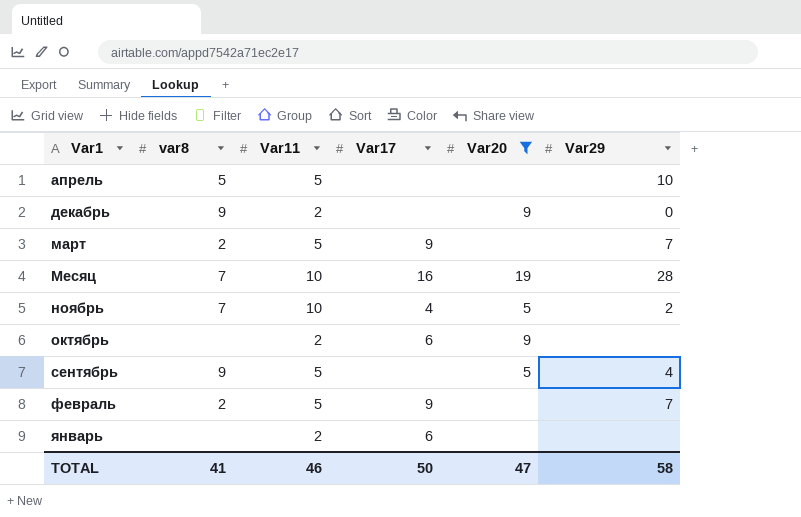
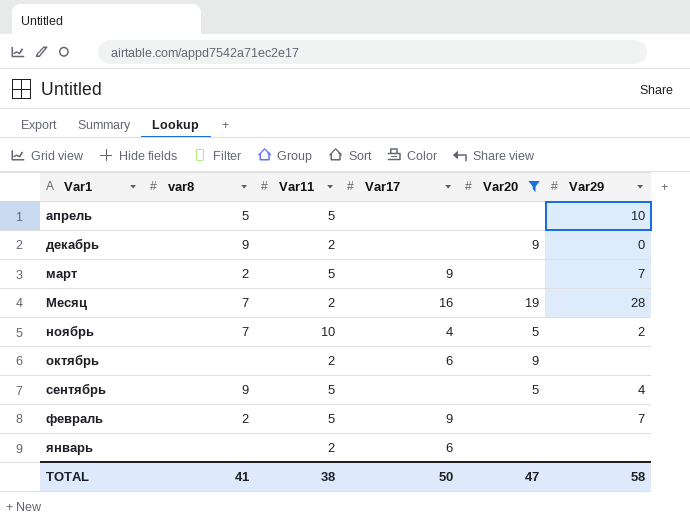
Месяц | Var11: 10 -> 2
TOTAL | Var11: 46 -> 38

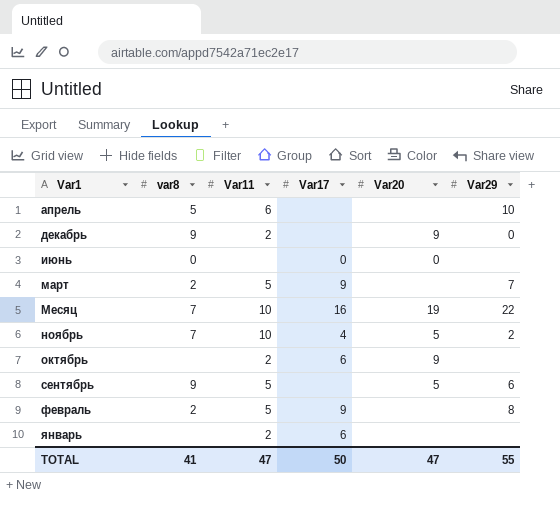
filter: Var20 != 0 -> none
апрель | Var11: 5 -> 6
Месяц | Var11: 2 -> 10
Месяц | Var29: 28 -> 22
сентябрь | Var29: 4 -> 6
февраль | Var29: 7 -> 8
TOTAL | Var11: 38 -> 47
TOTAL | Var29: 58 -> 55

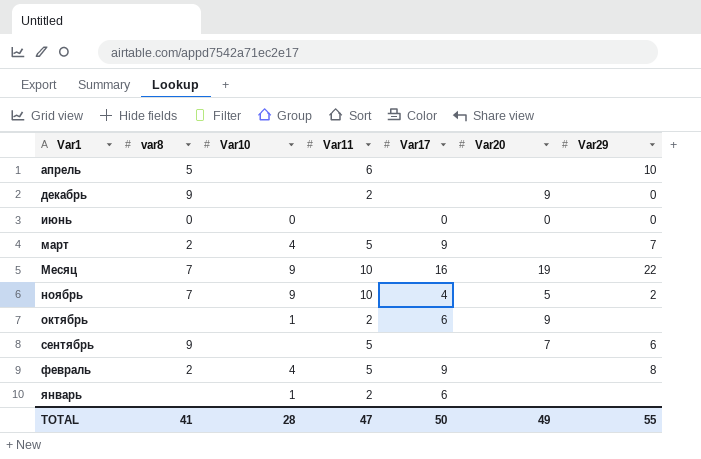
column Var10 | position: none -> 3
июнь | Var29: none -> 0
сентябрь | Var20: 5 -> 7
TOTAL | Var20: 47 -> 49

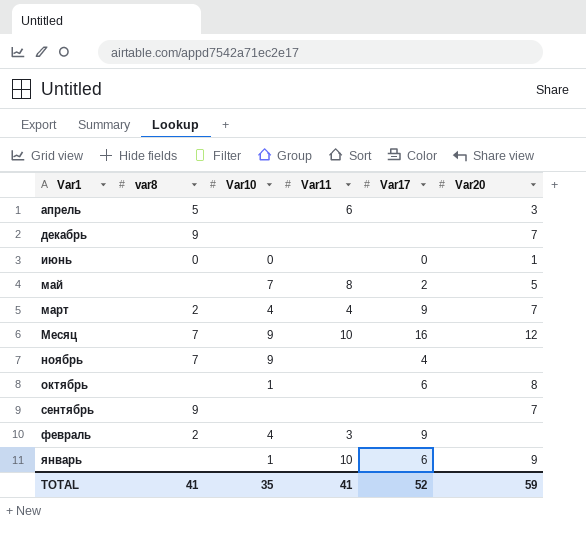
column Var29 | position: 7 -> none
апрель | Var20: none -> 3
декабрь | Var11: 2 -> none
декабрь | Var20: 9 -> 7
июнь | Var20: 0 -> 1
row май: none -> none | 7 | 8 | 2 | 5
март | Var11: 5 -> 4
март | Var20: none -> 7
Месяц | Var20: 19 -> 12
ноябрь | Var11: 10 -> none
ноябрь | Var20: 5 -> none
октябрь | Var11: 2 -> none
октябрь | Var20: 9 -> 8
сентябрь | Var11: 5 -> none
февраль | Var11: 5 -> 3
январь | Var11: 2 -> 10
январь | Var20: none -> 9
TOTAL | Var10: 28 -> 35
TOTAL | Var11: 47 -> 41
TOTAL | Var17: 50 -> 52
TOTAL | Var20: 49 -> 59

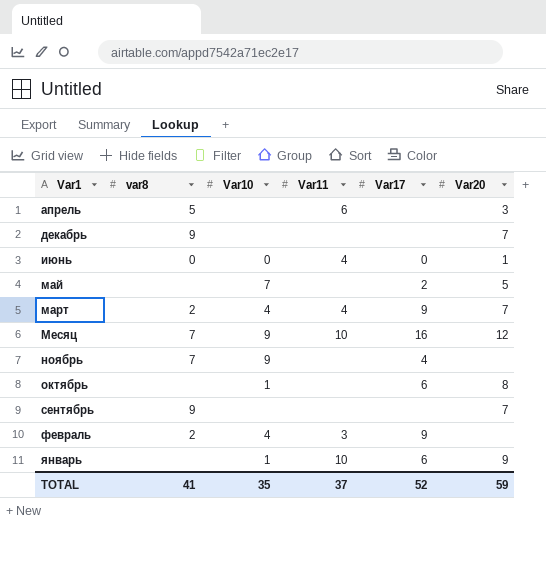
июнь | Var11: none -> 4
май | Var11: 8 -> none
TOTAL | Var11: 41 -> 37

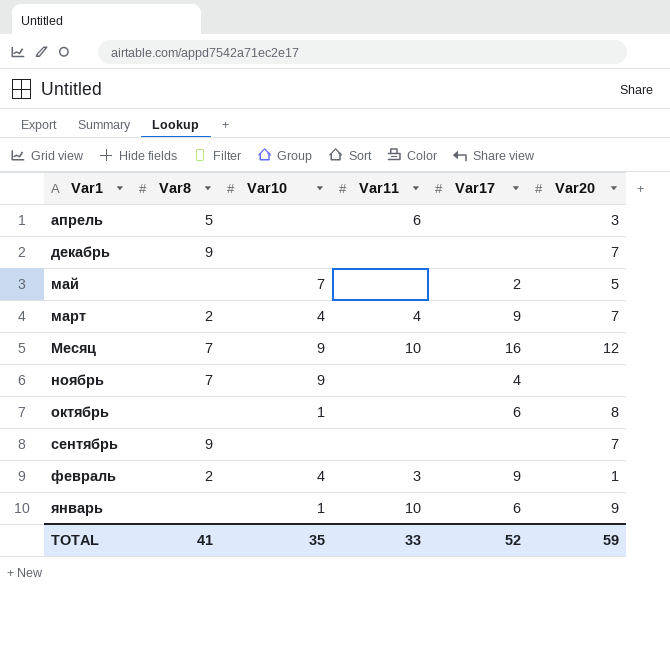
column name: var8 -> Var8
row июнь: 0 | 0 | 4 | 0 | 1 -> none
февраль | Var20: none -> 1
TOTAL | Var11: 37 -> 33

